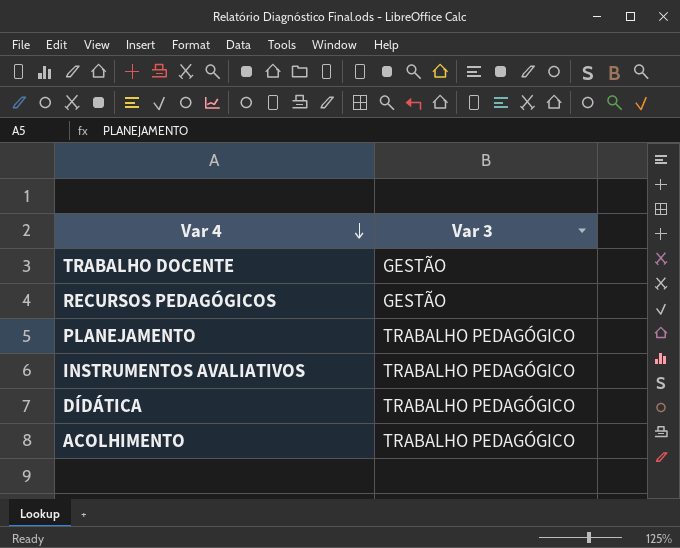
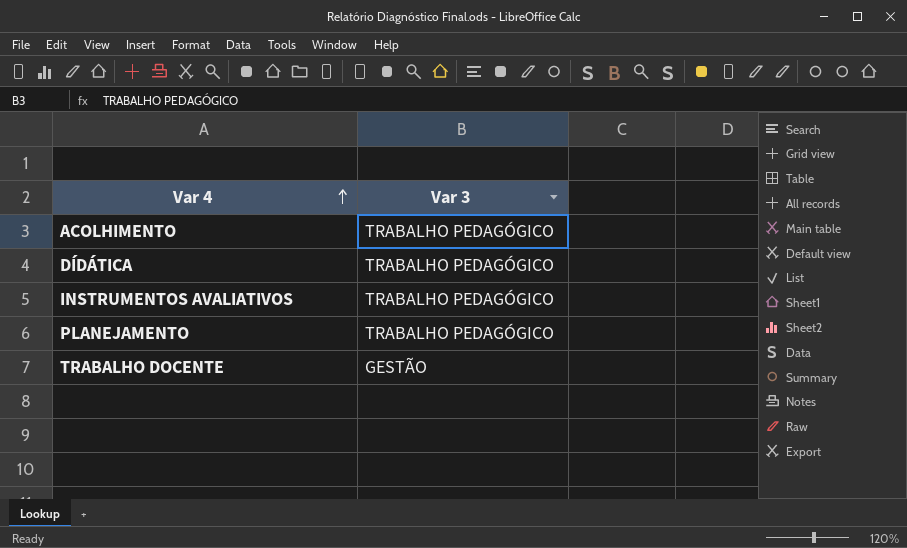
row order: Var 4 descending -> Var 4 ascending
row RECURSOS PEDAGÓGICOS: GESTÃO -> none

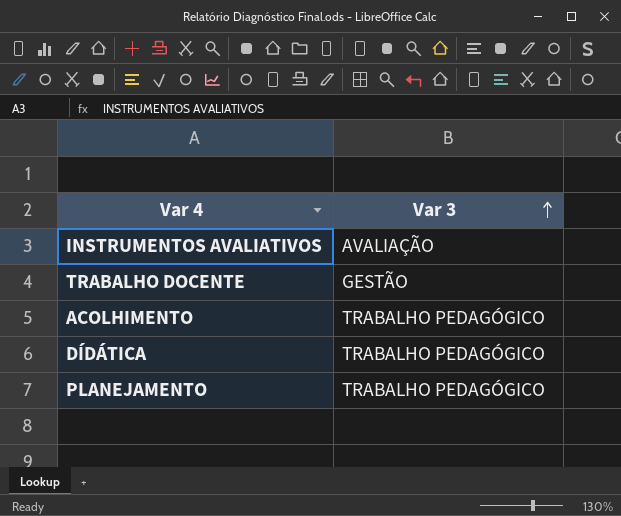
row order: Var 4 ascending -> Var 3 ascending
INSTRUMENTOS AVALIATIVOS | Var 3: TRABALHO PEDAGÓGICO -> AVALIAÇÃO

